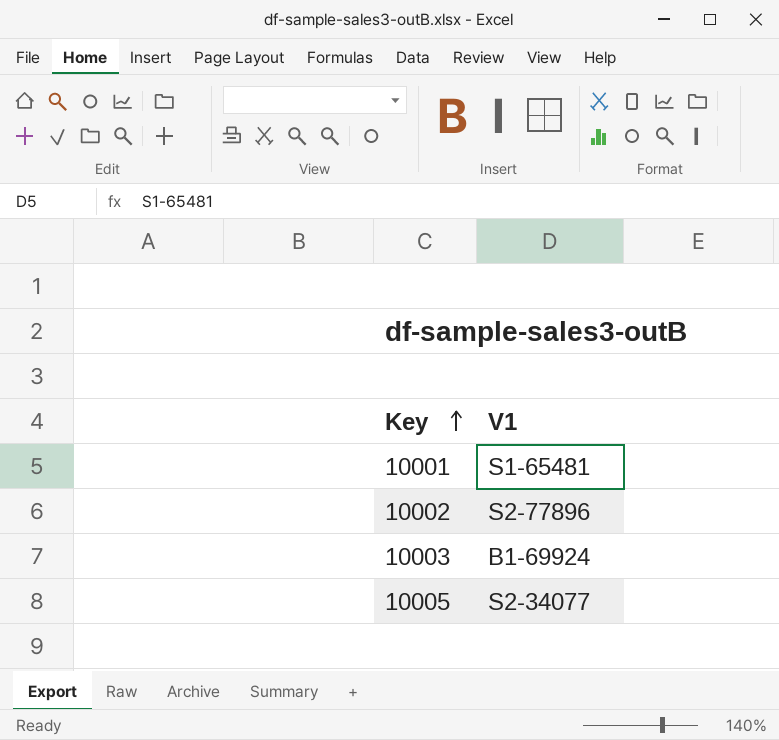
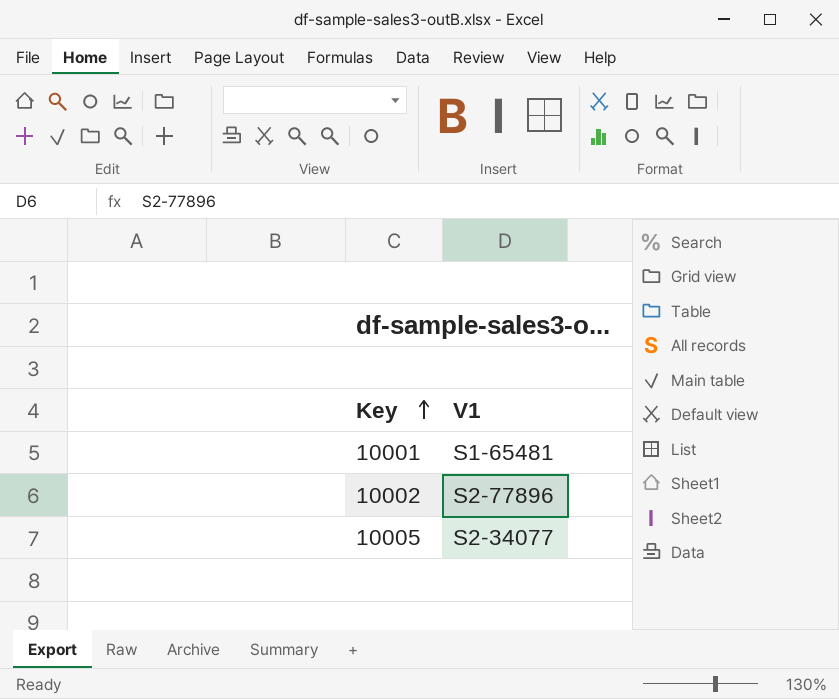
row 10003: B1-69924 -> none

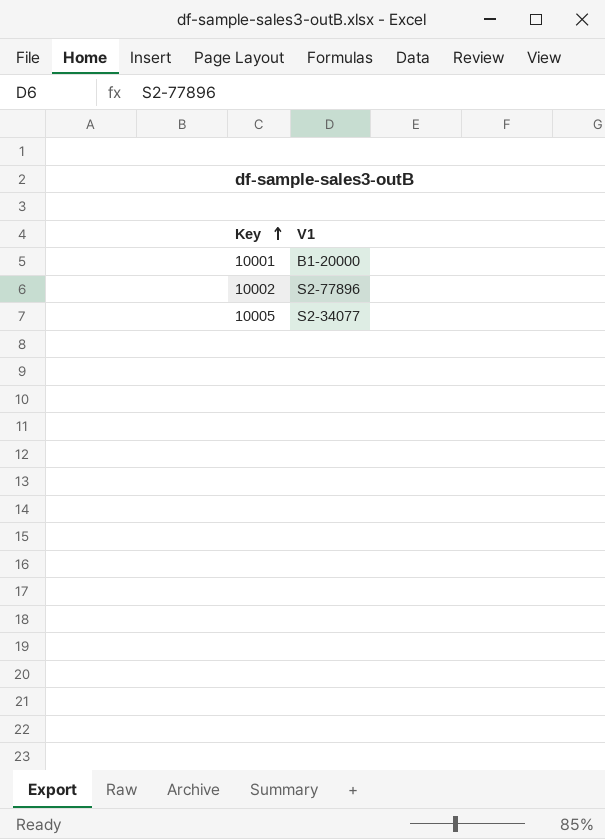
10001 | V1: S1-65481 -> B1-20000

